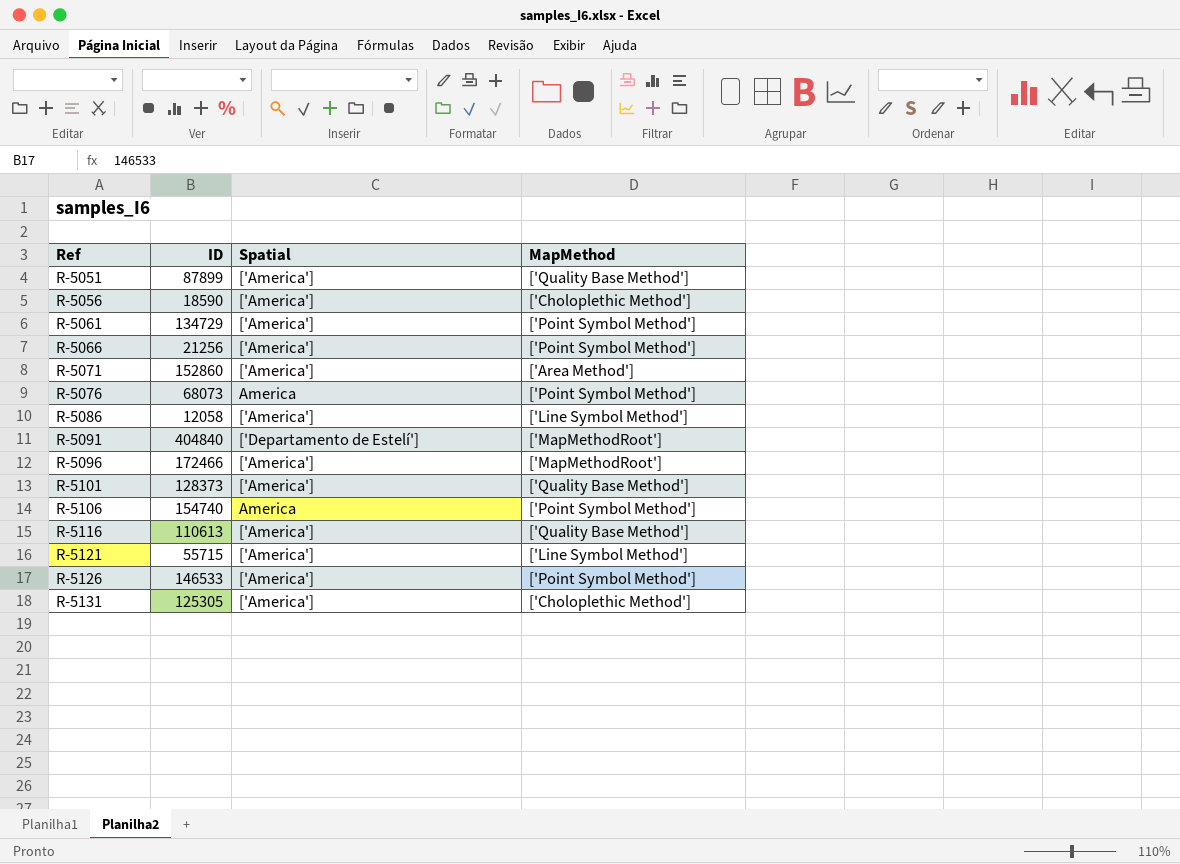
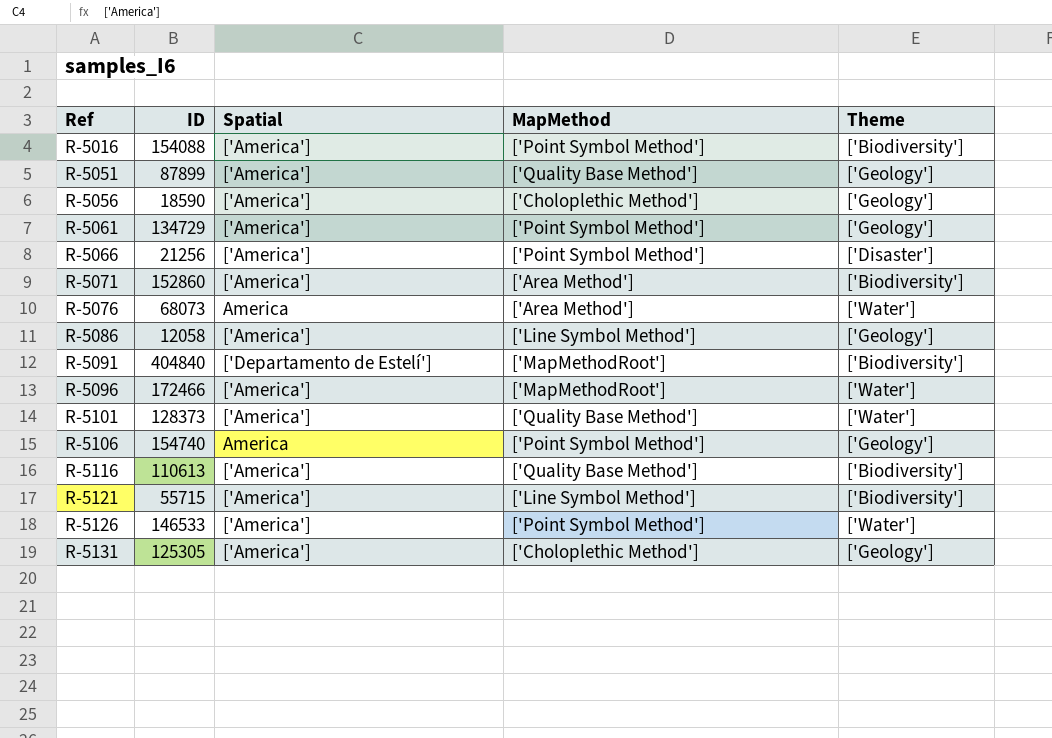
column Theme | position: none -> 5
row R-5016: none -> 154088 | ['America'] | ['Point Symbol Method'] | ['Biodiversity']
R-5076 | MapMethod: ['Point Symbol Method'] -> ['Area Method']

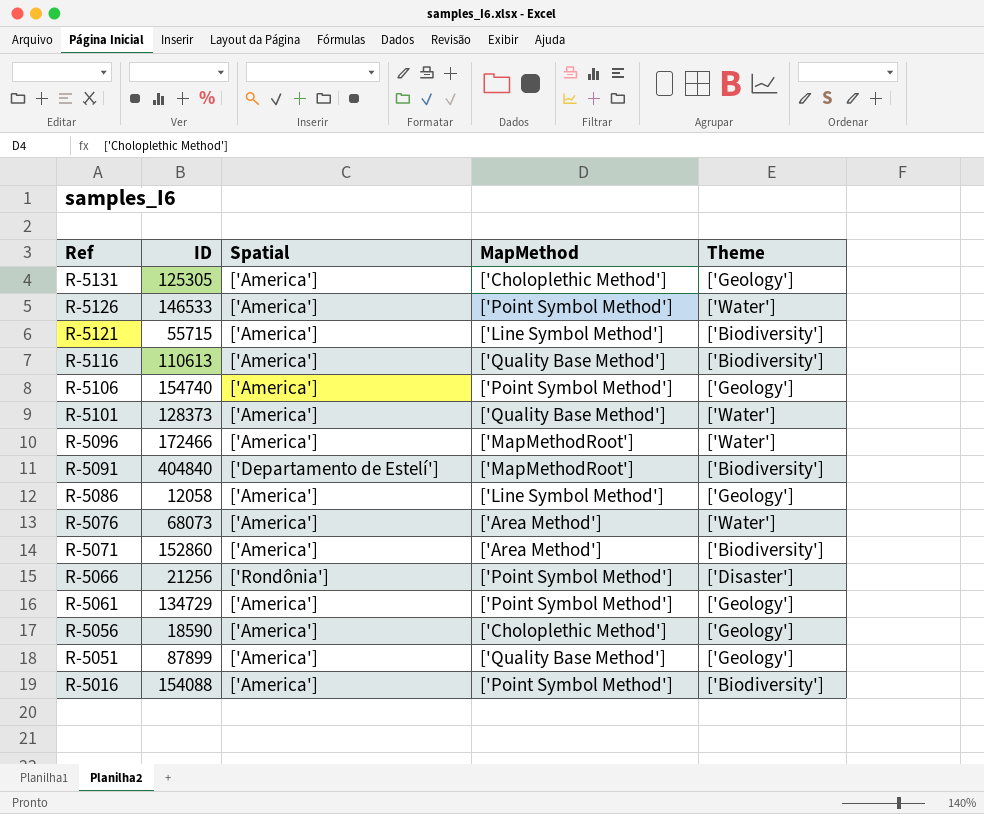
row order: Ref ascending -> Ref descending
R-5106 | Spatial: America -> ['America']
R-5076 | Spatial: America -> ['America']
R-5066 | Spatial: ['America'] -> ['Rondônia']

